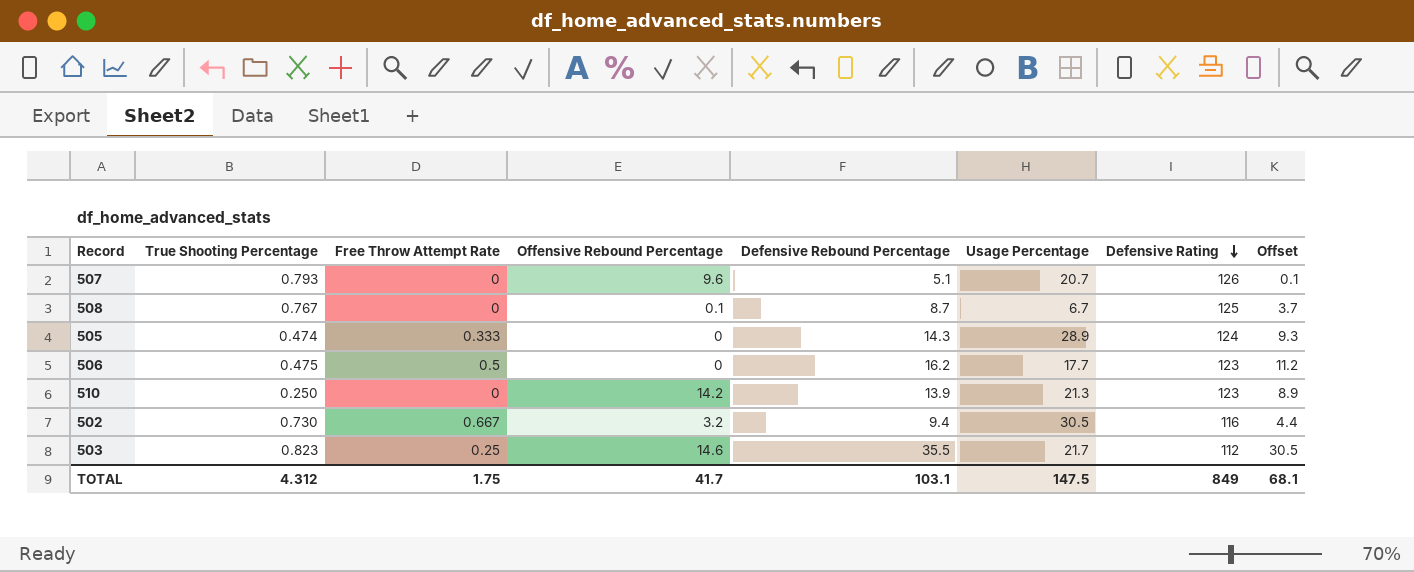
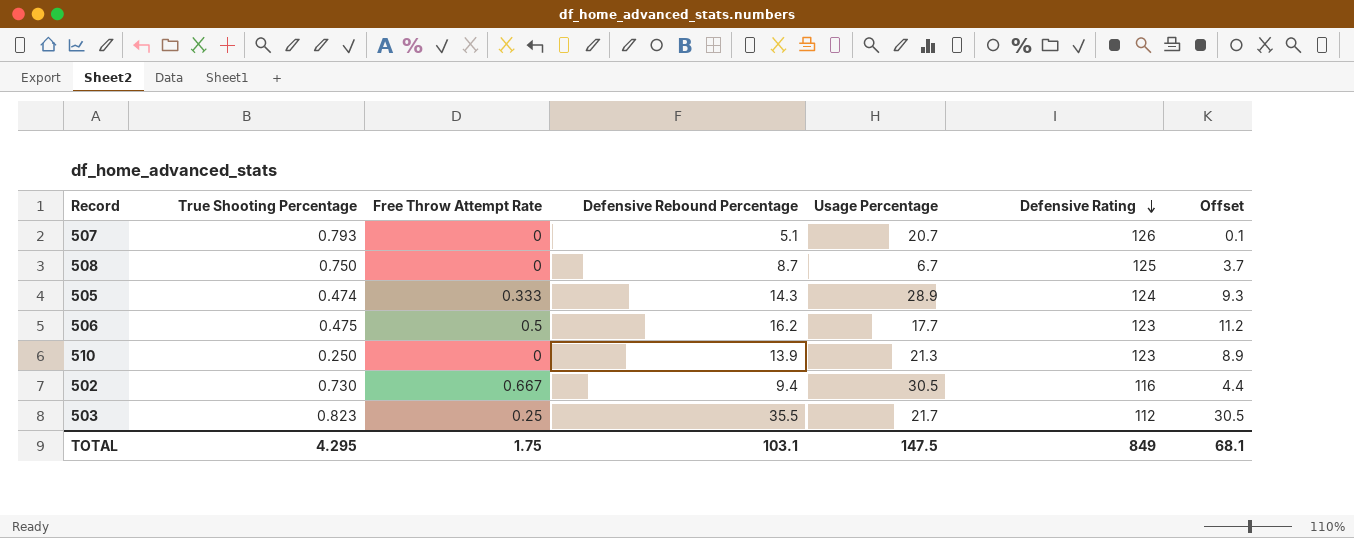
column Offensive Rebound Percentage | position: 4 -> none
508 | True Shooting Percentage: 0.767 -> 0.750
TOTAL | True Shooting Percentage: 4.312 -> 4.295

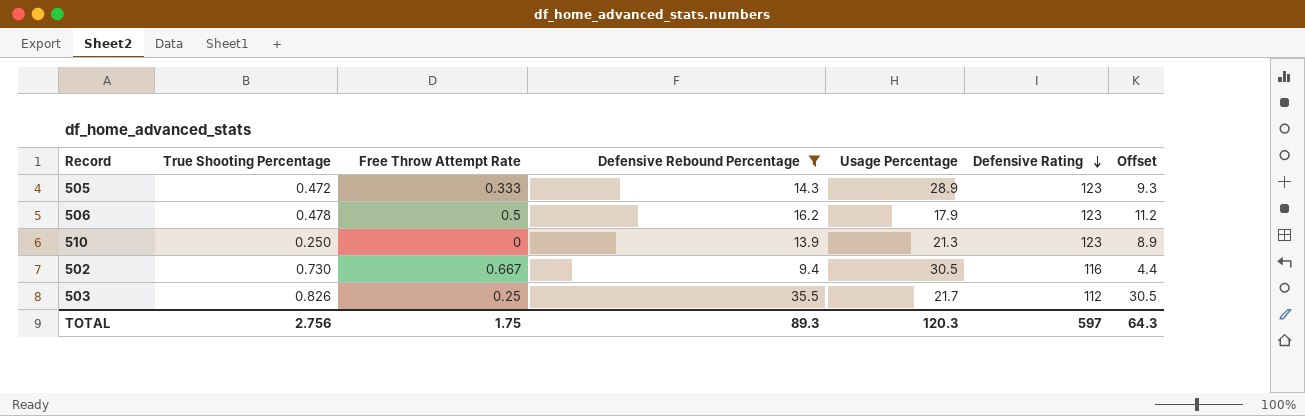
filter: none -> Defensive Rebound Percentage >= 9.4
505 | True Shooting Percentage: 0.474 -> 0.472
505 | Defensive Rating: 124 -> 123
506 | True Shooting Percentage: 0.475 -> 0.478
506 | Usage Percentage: 17.7 -> 17.9
503 | True Shooting Percentage: 0.823 -> 0.826
TOTAL | True Shooting Percentage: 4.295 -> 2.756
TOTAL | Defensive Rebound Percentage: 103.1 -> 89.3
TOTAL | Usage Percentage: 147.5 -> 120.3
TOTAL | Defensive Rating: 849 -> 597
TOTAL | Offset: 68.1 -> 64.3

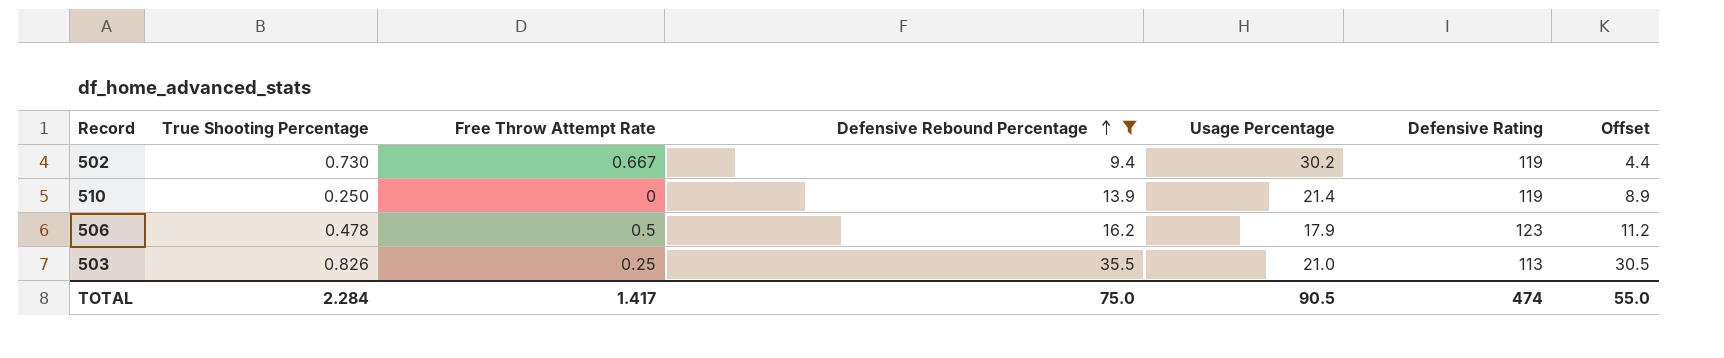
row order: Defensive Rating descending -> Defensive Rebound Percentage ascending
row 505: 0.472 | 0.333 | 14.3 | 28.9 | 123 | 9.3 -> none
502 | Usage Percentage: 30.5 -> 30.2
502 | Defensive Rating: 116 -> 119
510 | Usage Percentage: 21.3 -> 21.4
510 | Defensive Rating: 123 -> 119
503 | Usage Percentage: 21.7 -> 21.0
503 | Defensive Rating: 112 -> 113
TOTAL | True Shooting Percentage: 2.756 -> 2.284
TOTAL | Free Throw Attempt Rate: 1.75 -> 1.417
TOTAL | Defensive Rebound Percentage: 89.3 -> 75.0
TOTAL | Usage Percentage: 120.3 -> 90.5
TOTAL | Defensive Rating: 597 -> 474
TOTAL | Offset: 64.3 -> 55.0

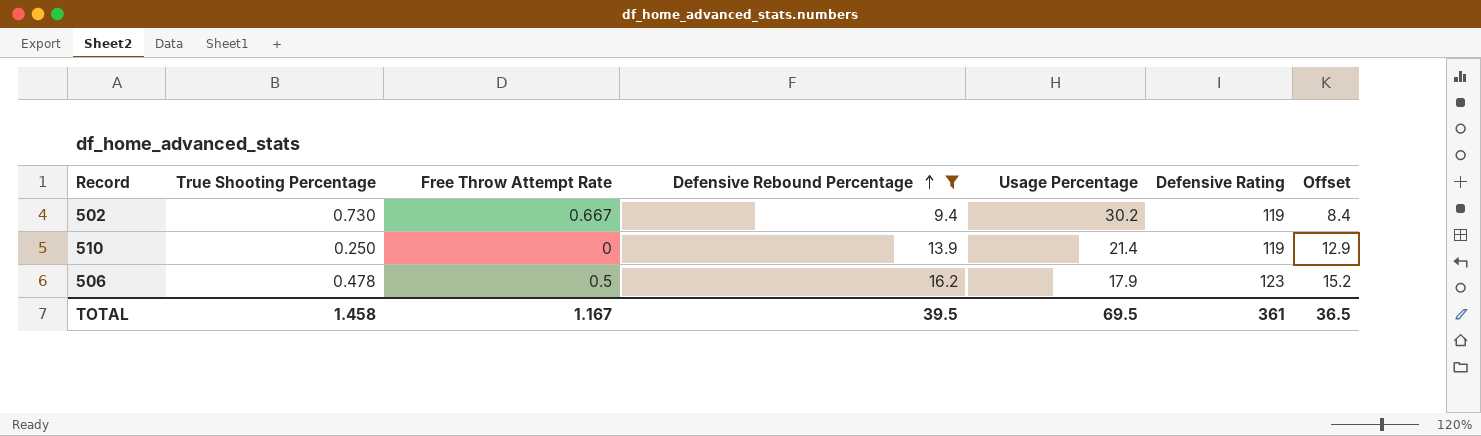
column Offset | formula: [Defensive Rebound Percentage] - 5 -> [Defensive Rebound Percentage] - 1
row 503: 0.826 | 0.25 | 35.5 | 21.0 | 113 | 30.5 -> none
TOTAL | True Shooting Percentage: 2.284 -> 1.458
TOTAL | Free Throw Attempt Rate: 1.417 -> 1.167
TOTAL | Defensive Rebound Percentage: 75.0 -> 39.5
TOTAL | Usage Percentage: 90.5 -> 69.5
TOTAL | Defensive Rating: 474 -> 361
TOTAL | Offset: 55.0 -> 36.5

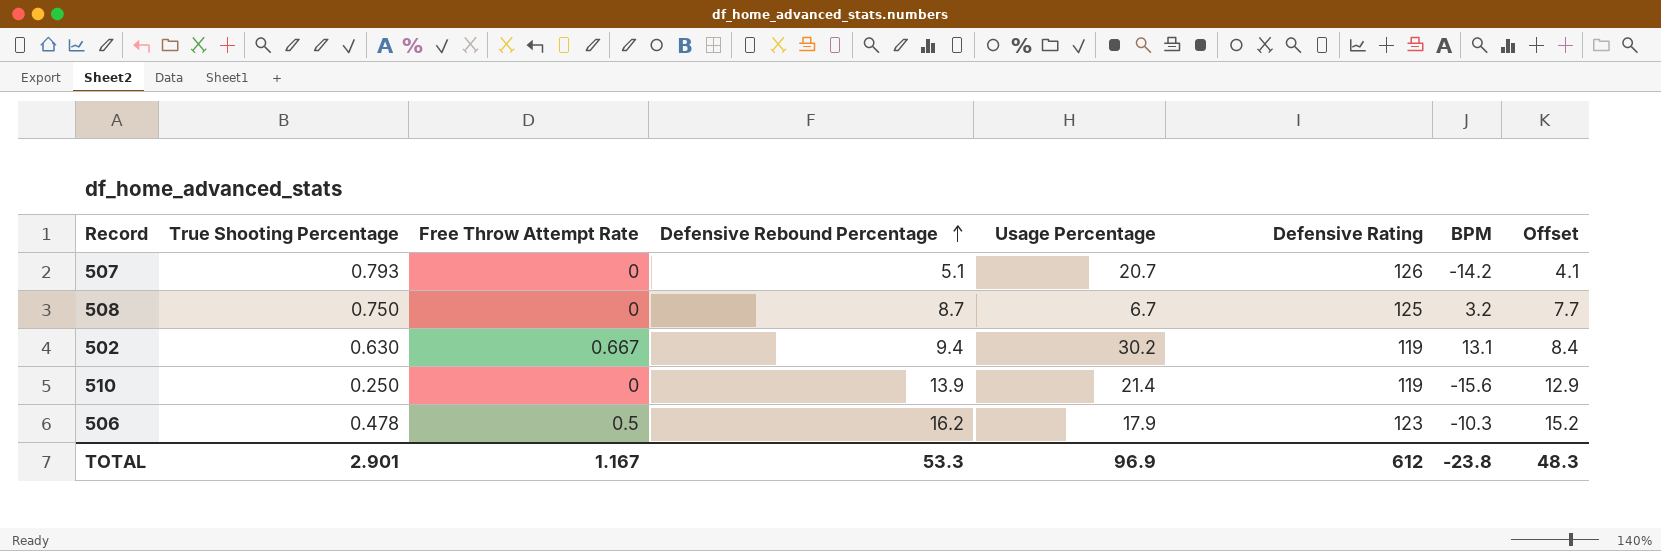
filter: Defensive Rebound Percentage >= 9.4 -> none
column BPM | position: none -> 7
502 | True Shooting Percentage: 0.730 -> 0.630
TOTAL | True Shooting Percentage: 1.458 -> 2.901
TOTAL | Defensive Rebound Percentage: 39.5 -> 53.3
TOTAL | Usage Percentage: 69.5 -> 96.9
TOTAL | Defensive Rating: 361 -> 612
TOTAL | Offset: 36.5 -> 48.3

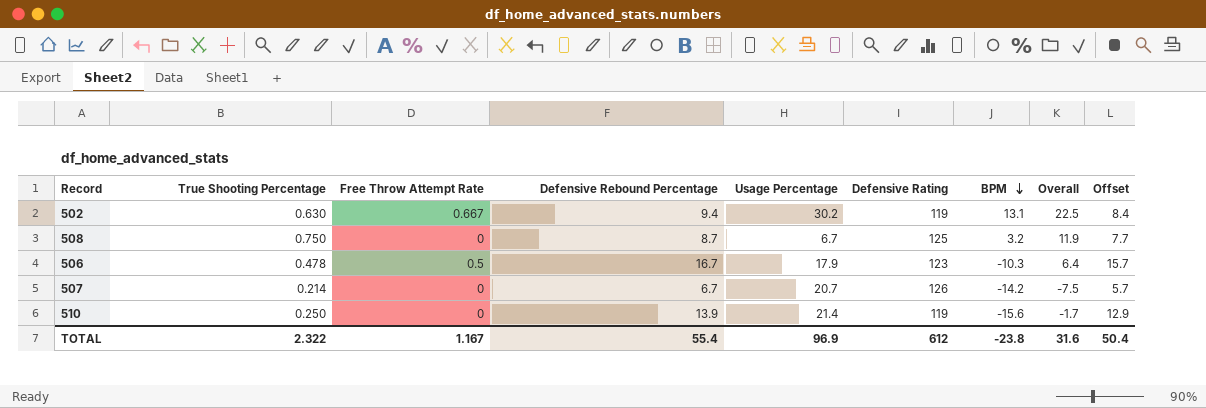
row order: Defensive Rebound Percentage ascending -> BPM descending
column Overall | formula: none -> [Defensive Rebound Percentage] + [BPM]
506 | Defensive Rebound Percentage: 16.2 -> 16.7
506 | Offset: 15.2 -> 15.7
507 | True Shooting Percentage: 0.793 -> 0.214
507 | Defensive Rebound Percentage: 5.1 -> 6.7
507 | Offset: 4.1 -> 5.7
TOTAL | True Shooting Percentage: 2.901 -> 2.322
TOTAL | Defensive Rebound Percentage: 53.3 -> 55.4
TOTAL | Offset: 48.3 -> 50.4

